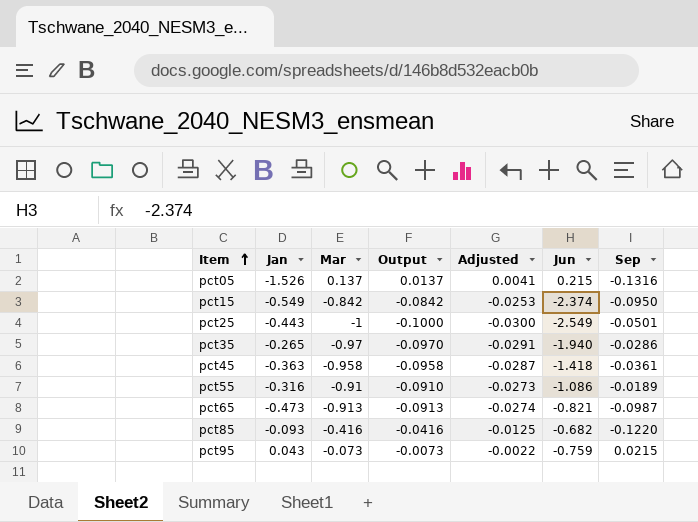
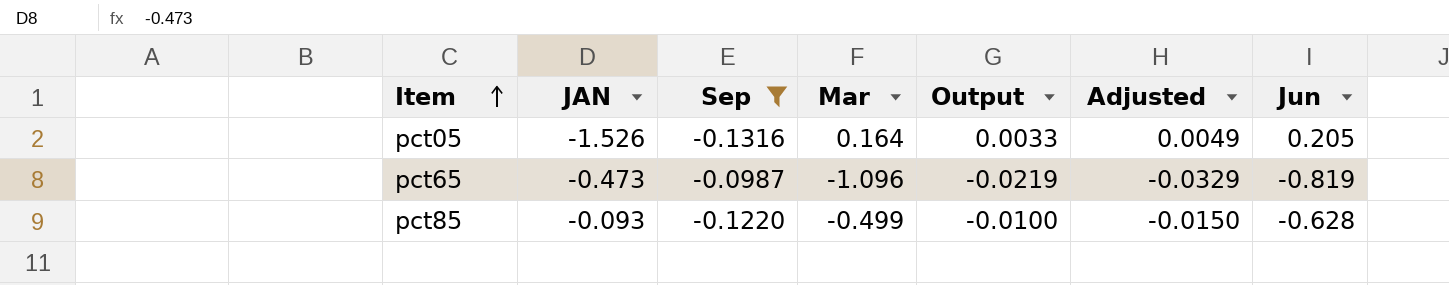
filter: none -> Sep <= -0.0987
column name: Jan -> JAN
column Sep | position: 7 -> 3
column Output | formula: [Mar] * 0.1 -> [Mar] * 0.02
pct05 | Mar: 0.137 -> 0.164
pct05 | Adjusted: 0.0041 -> 0.0049
pct05 | Jun: 0.215 -> 0.205
pct65 | Mar: -0.913 -> -1.096
pct65 | Adjusted: -0.0274 -> -0.0329
pct65 | Jun: -0.821 -> -0.819
pct85 | Mar: -0.416 -> -0.499
pct85 | Adjusted: -0.0125 -> -0.0150
pct85 | Jun: -0.682 -> -0.628

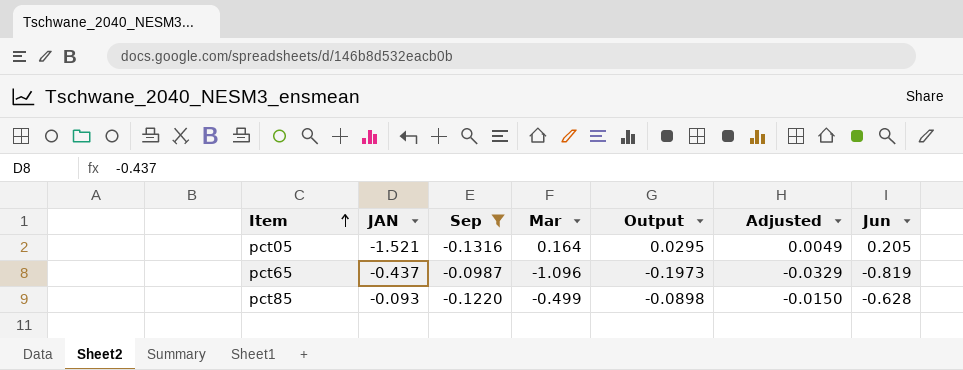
column Output | formula: [Mar] * 0.02 -> [Mar] * 0.18
pct05 | JAN: -1.526 -> -1.521
pct65 | JAN: -0.473 -> -0.437

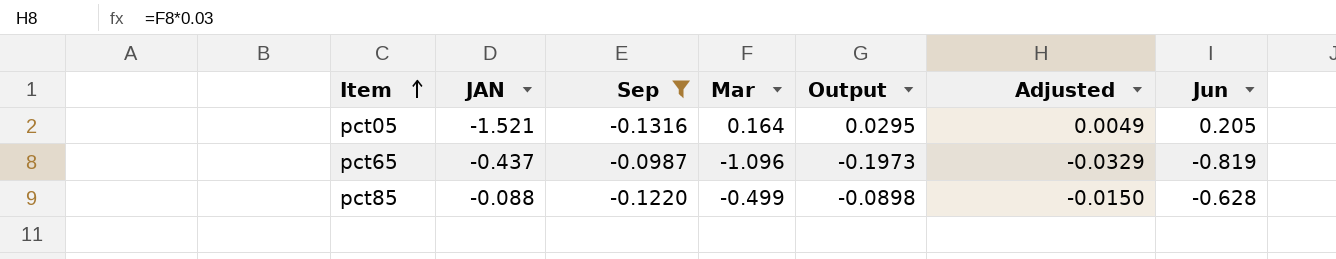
pct85 | JAN: -0.093 -> -0.088

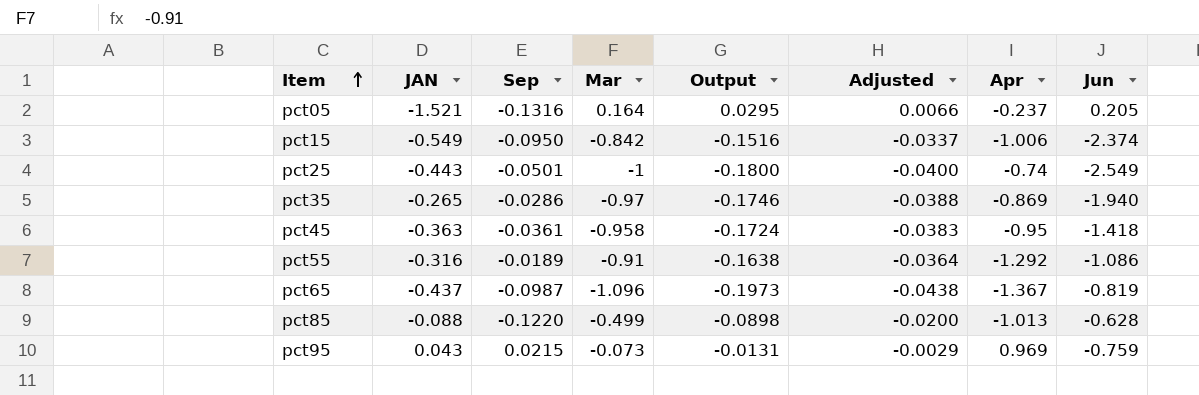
filter: Sep <= -0.0987 -> none
column Adjusted | formula: [Mar] * 0.03 -> [Mar] * 0.04
column Apr | position: none -> 7

